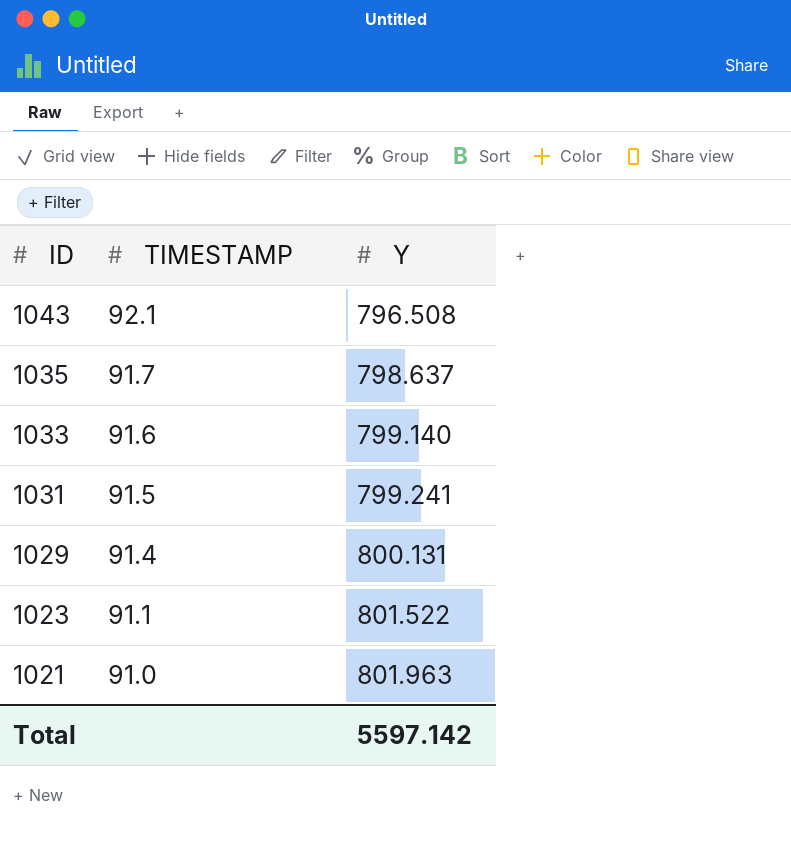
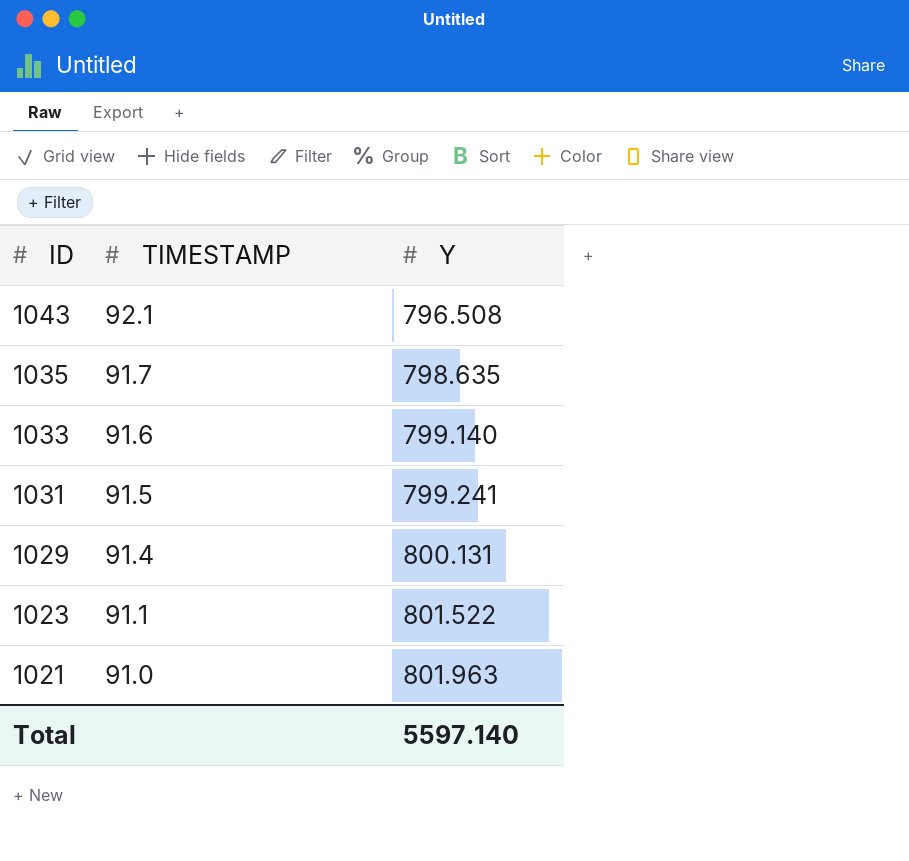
1035 | Y: 798.637 -> 798.635
Total | Y: 5597.142 -> 5597.140

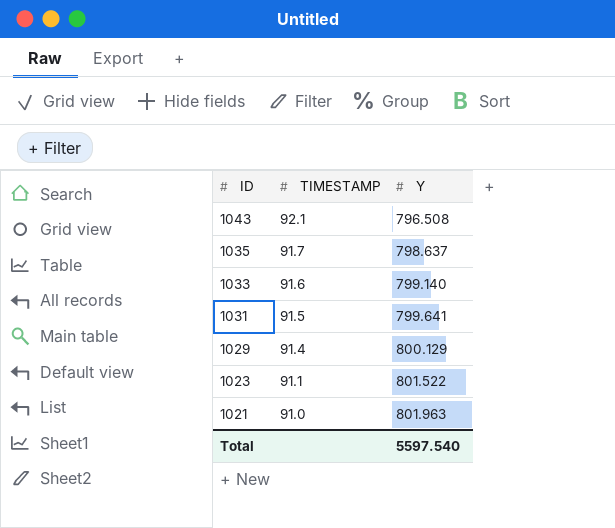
1035 | Y: 798.635 -> 798.637
1031 | Y: 799.241 -> 799.641
1029 | Y: 800.131 -> 800.129
Total | Y: 5597.140 -> 5597.540

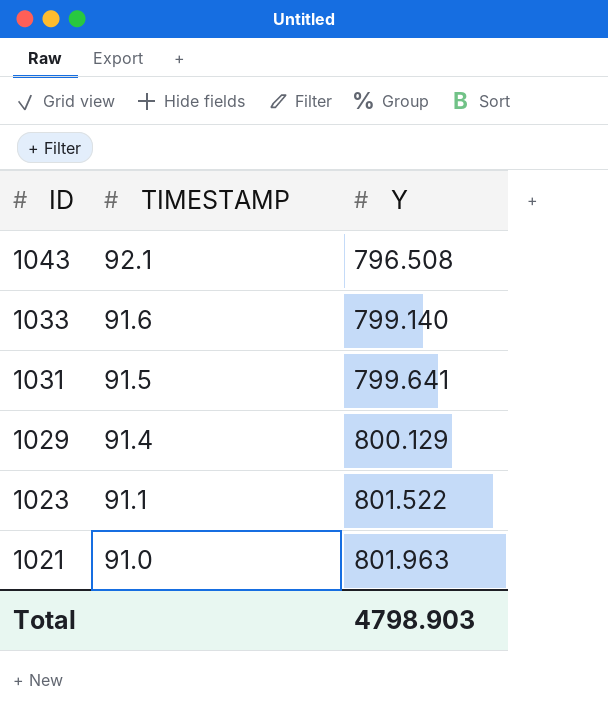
row 1035: 91.7 | 798.637 -> none
Total | Y: 5597.540 -> 4798.903

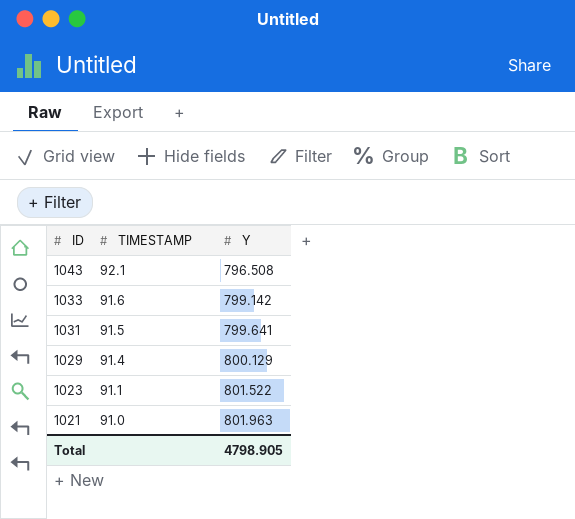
1033 | Y: 799.140 -> 799.142
Total | Y: 4798.903 -> 4798.905

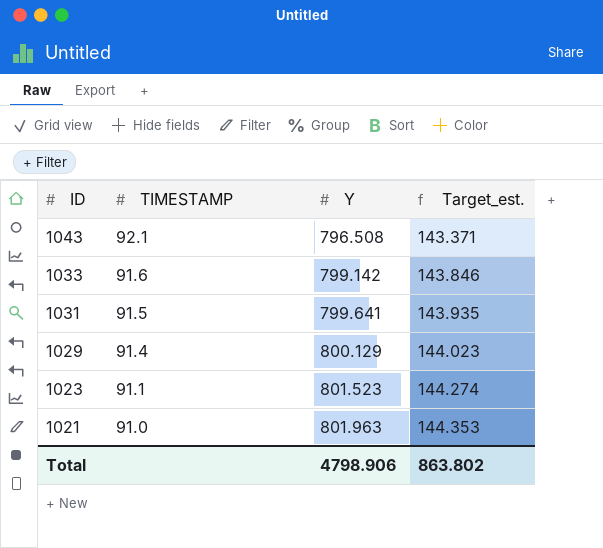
column Target_est. | formula: none -> [Y] * 0.18
1023 | Y: 801.522 -> 801.523
Total | Y: 4798.905 -> 4798.906

